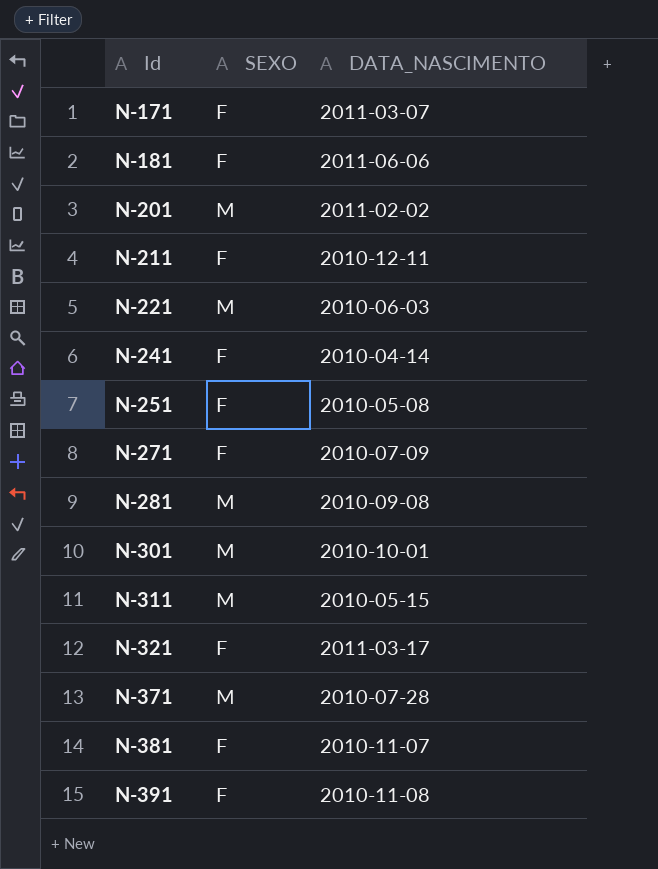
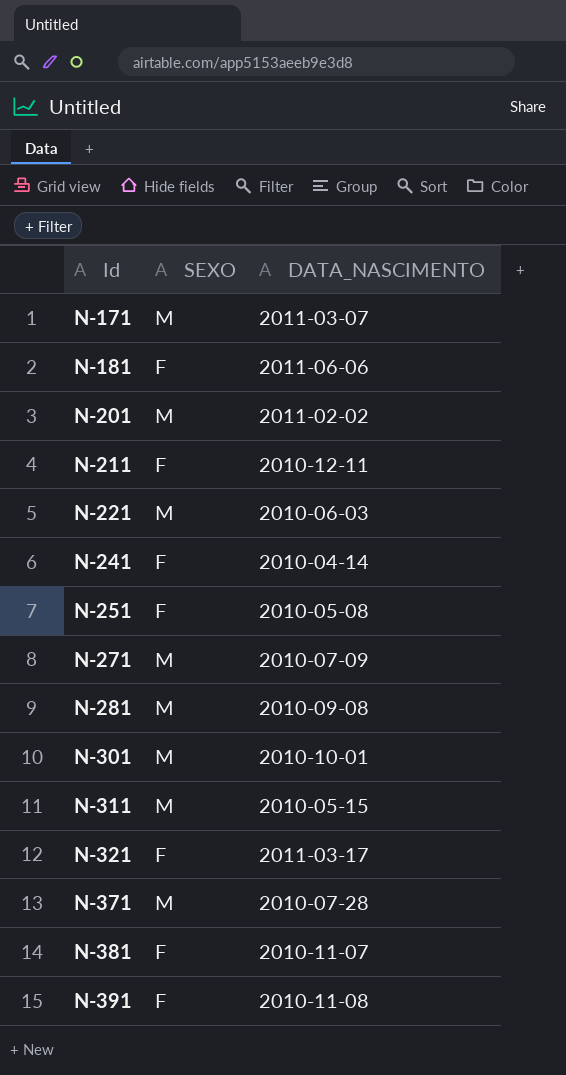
N-171 | SEXO: F -> M
N-271 | SEXO: F -> M

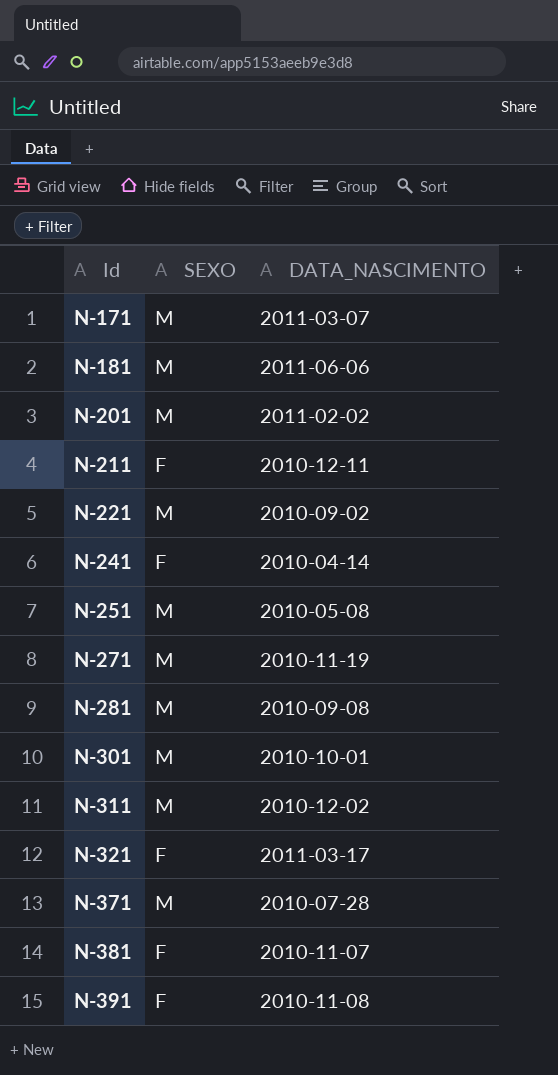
N-181 | SEXO: F -> M
N-221 | DATA_NASCIMENTO: 2010-06-03 -> 2010-09-02
N-251 | SEXO: F -> M
N-271 | DATA_NASCIMENTO: 2010-07-09 -> 2010-11-19
N-311 | DATA_NASCIMENTO: 2010-05-15 -> 2010-12-02

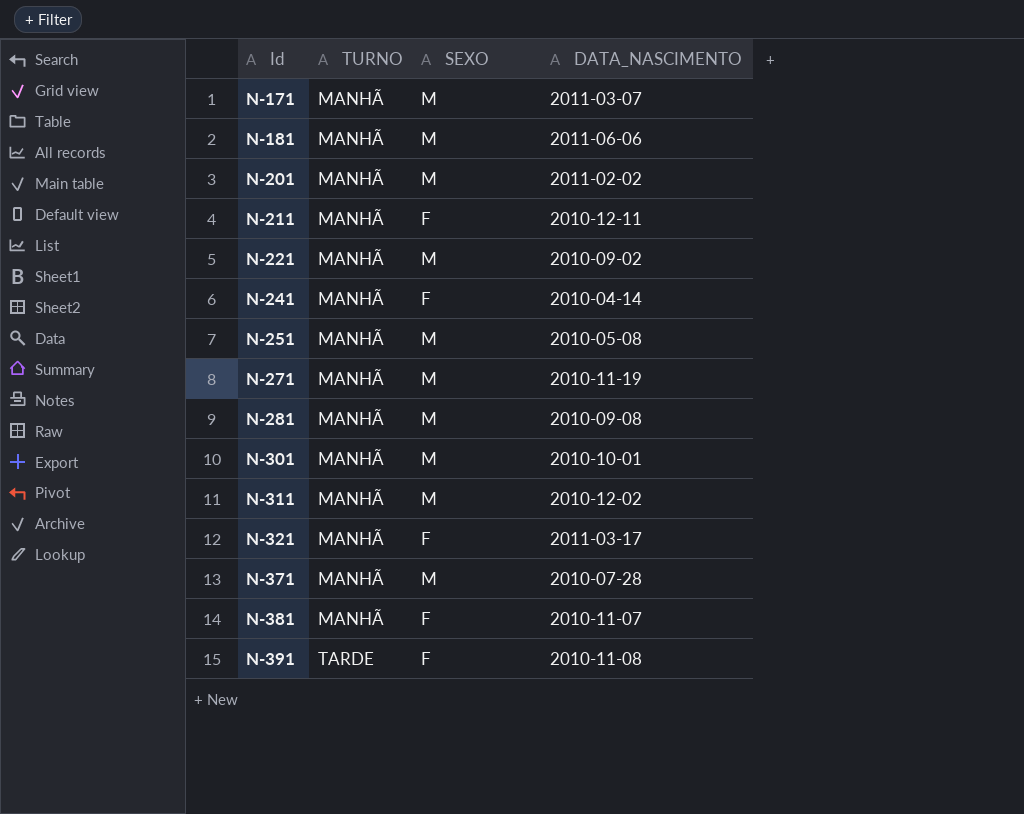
column TURNO | position: none -> 2

